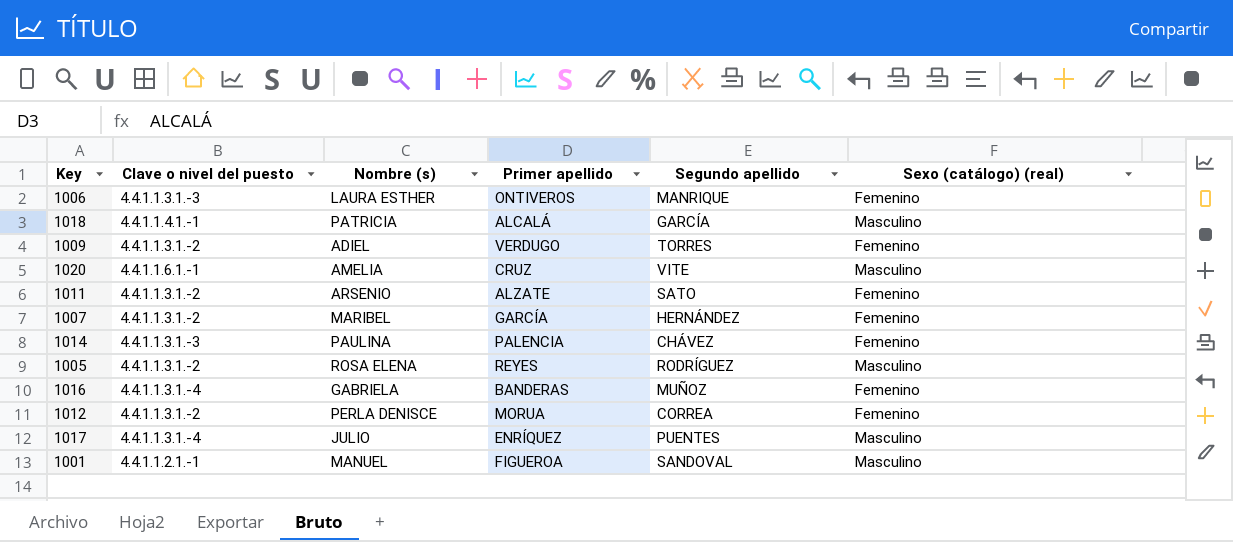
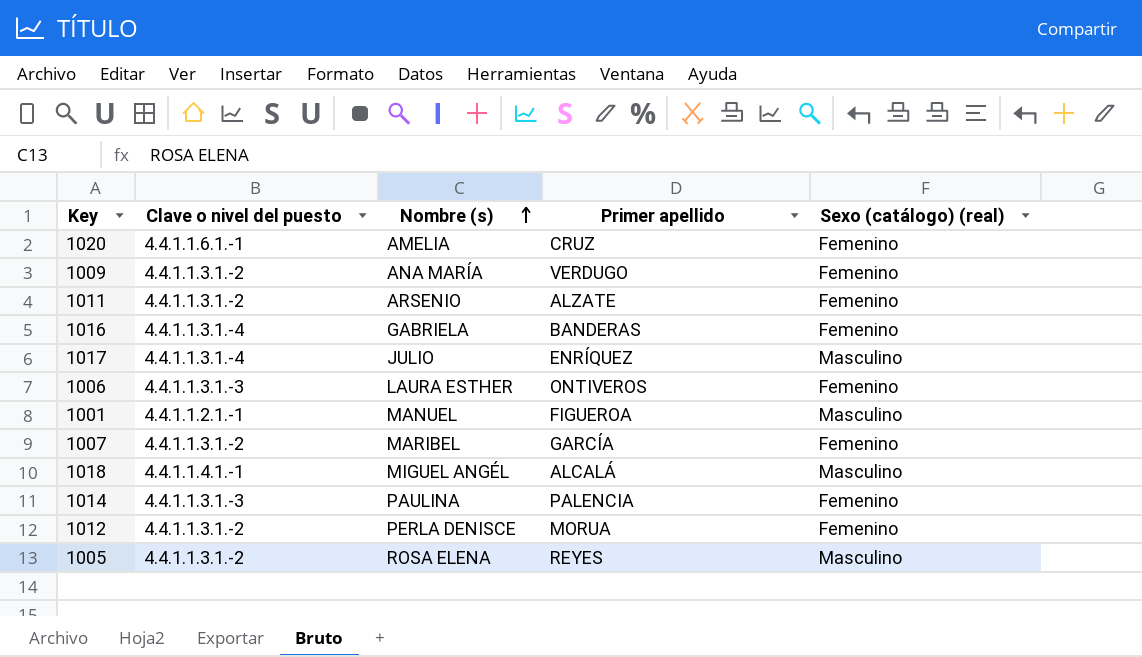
row order: none -> Nombre (s) ascending
column Segundo apellido | position: 5 -> none
1020 | Sexo (catálogo) (real): Masculino -> Femenino
1009 | Nombre (s): ADIEL -> ANA MARÍA
1018 | Nombre (s): PATRICIA -> MIGUEL ANGÉL

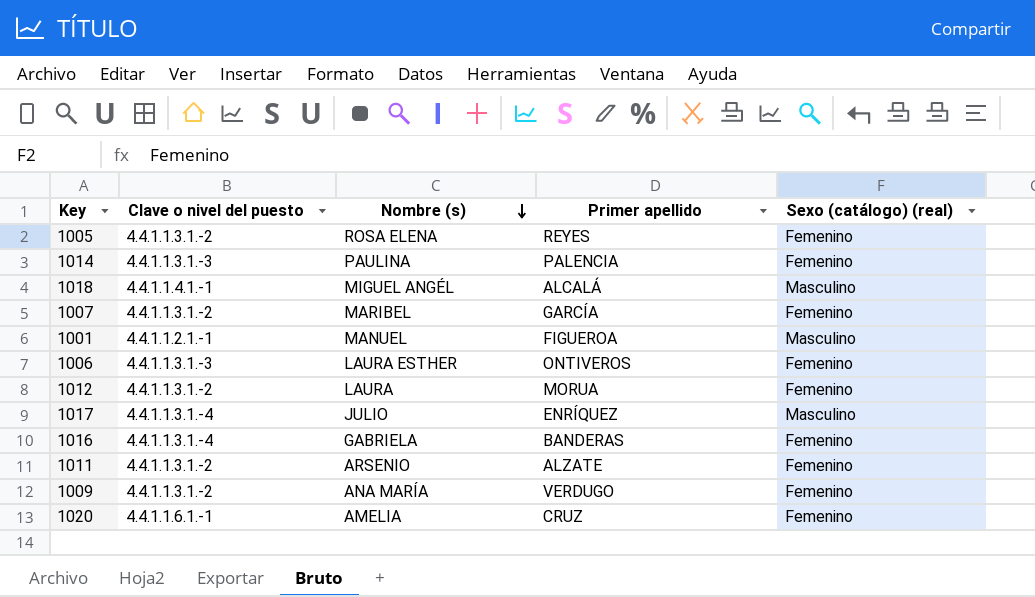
row order: Nombre (s) ascending -> Nombre (s) descending
1005 | Sexo (catálogo) (real): Masculino -> Femenino
1012 | Nombre (s): PERLA DENISCE -> LAURA

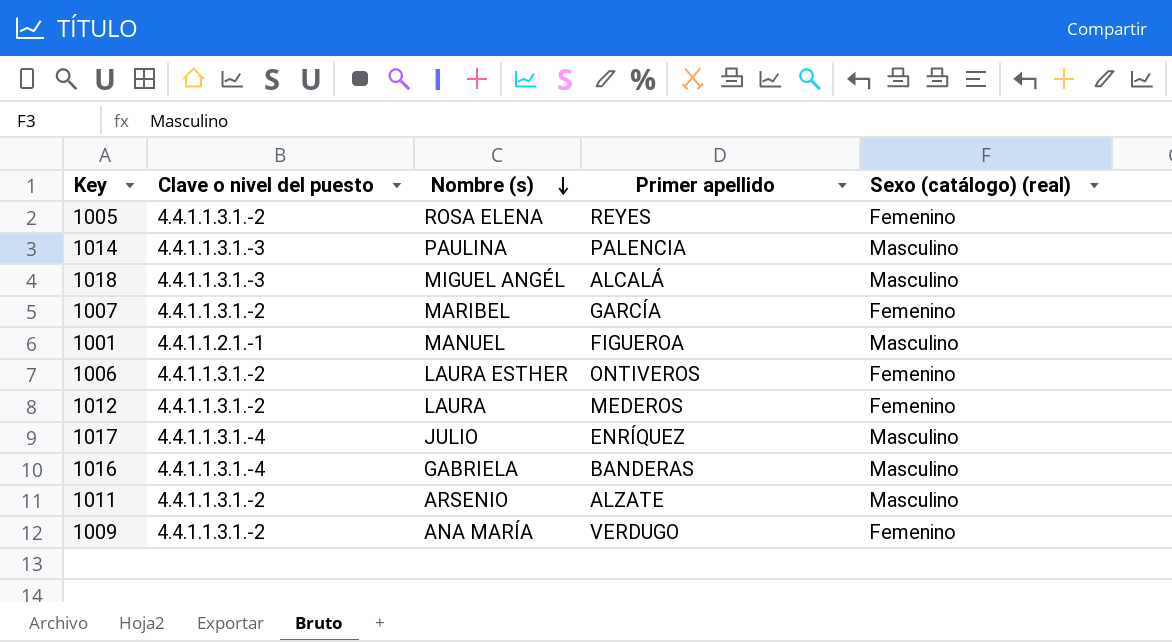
row 1020: 4.4.1.1.6.1.-1 | AMELIA | CRUZ | Femenino -> none
1014 | Sexo (catálogo) (real): Femenino -> Masculino
1018 | Clave o nivel del puesto: 4.4.1.1.4.1.-1 -> 4.4.1.1.3.1.-3
1006 | Clave o nivel del puesto: 4.4.1.1.3.1.-3 -> 4.4.1.1.3.1.-2
1012 | Primer apellido: MORUA -> MEDEROS
1016 | Sexo (catálogo) (real): Femenino -> Masculino
1011 | Sexo (catálogo) (real): Femenino -> Masculino

